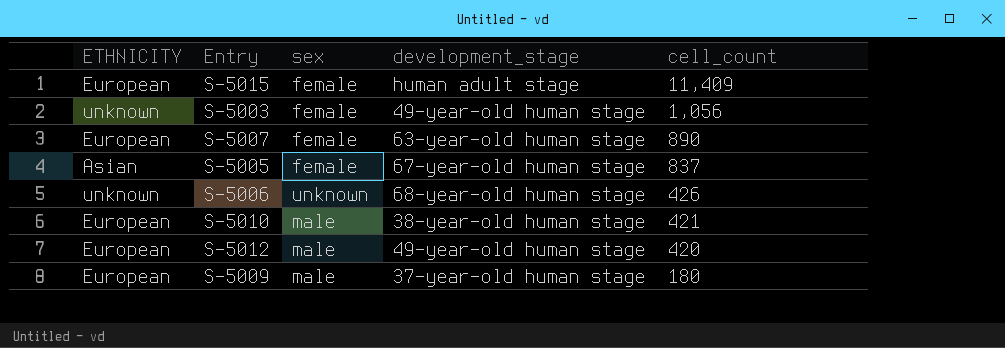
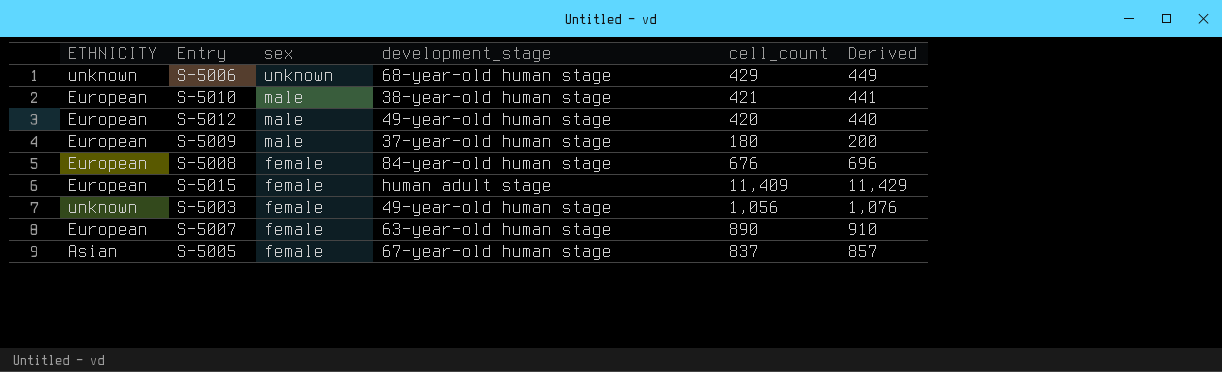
row order: cell_count descending -> sex descending
column Derived | formula: none -> [cell_count] + 20
S-5006 | cell_count: 426 -> 429
row S-5008: none -> European | female | 84-year-old human stage | 676 | 696

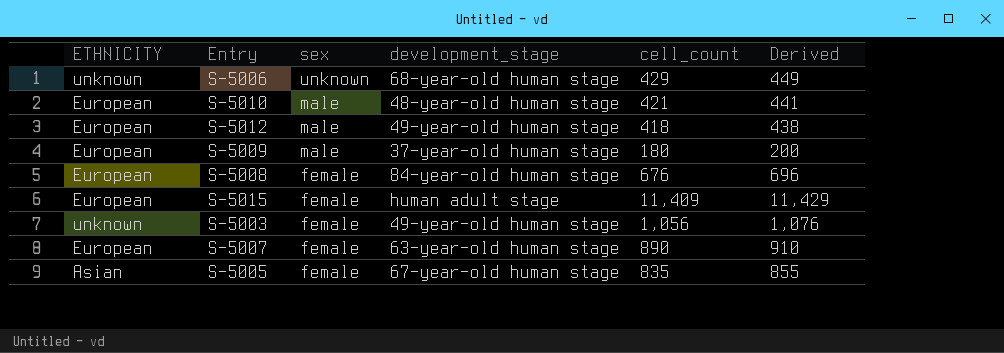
S-5010 | development_stage: 38-year-old human stage -> 48-year-old human stage
S-5012 | cell_count: 420 -> 418
S-5012 | Derived: 440 -> 438
S-5005 | cell_count: 837 -> 835
S-5005 | Derived: 857 -> 855

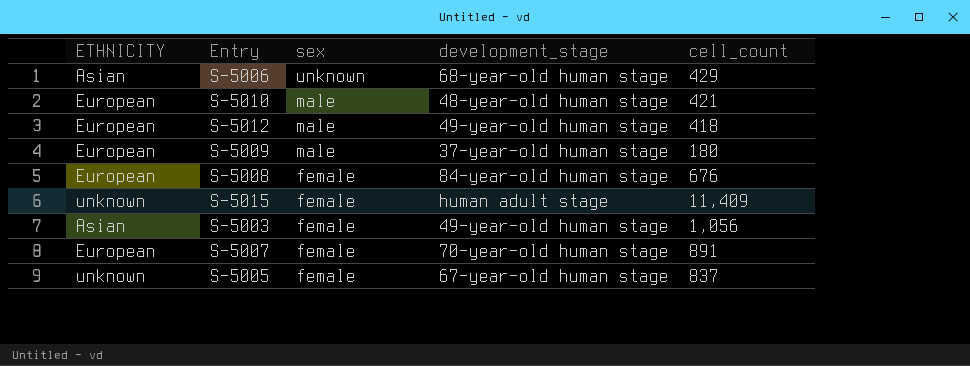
column Derived | formula: [cell_count] + 20 -> none
S-5006 | ETHNICITY: unknown -> Asian
S-5015 | ETHNICITY: European -> unknown
S-5003 | ETHNICITY: unknown -> Asian
S-5007 | development_stage: 63-year-old human stage -> 70-year-old human stage
S-5007 | cell_count: 890 -> 891
S-5005 | ETHNICITY: Asian -> unknown
S-5005 | cell_count: 835 -> 837

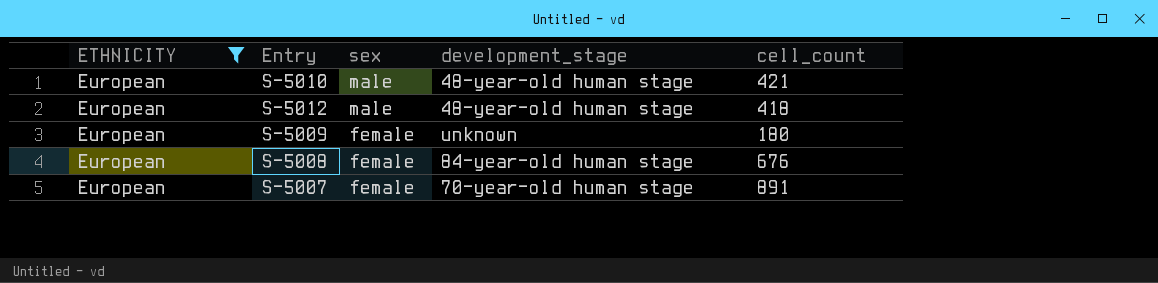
filter: none -> ETHNICITY = European
S-5012 | development_stage: 49-year-old human stage -> 48-year-old human stage
S-5009 | sex: male -> female
S-5009 | development_stage: 37-year-old human stage -> unknown

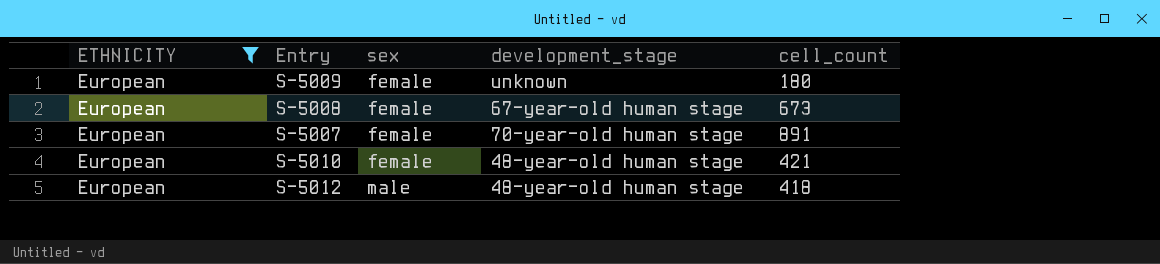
row order: sex descending -> sex ascending
S-5008 | development_stage: 84-year-old human stage -> 67-year-old human stage
S-5008 | cell_count: 676 -> 673
S-5010 | sex: male -> female

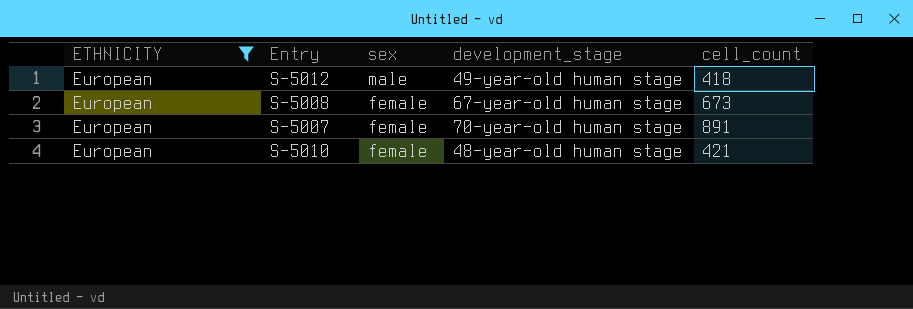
row order: sex ascending -> sex descending
row S-5009: European | female | unknown | 180 -> none
S-5012 | development_stage: 48-year-old human stage -> 49-year-old human stage

